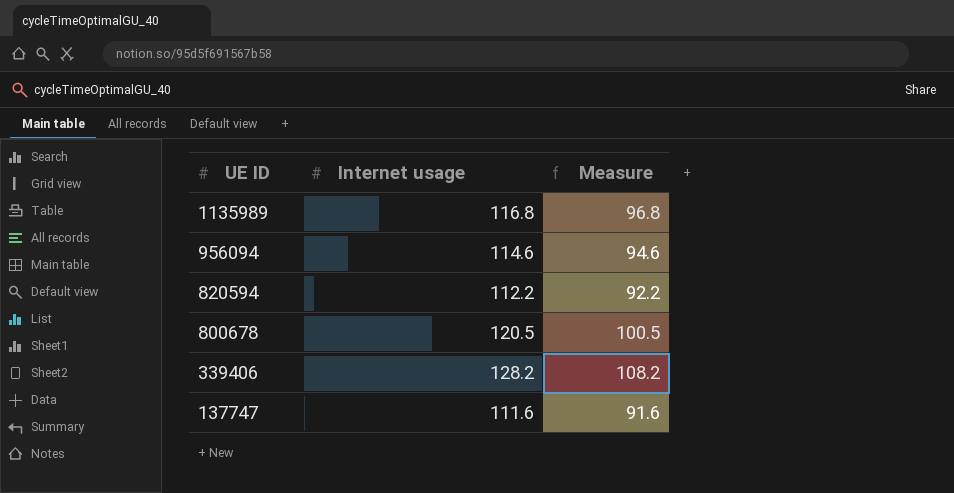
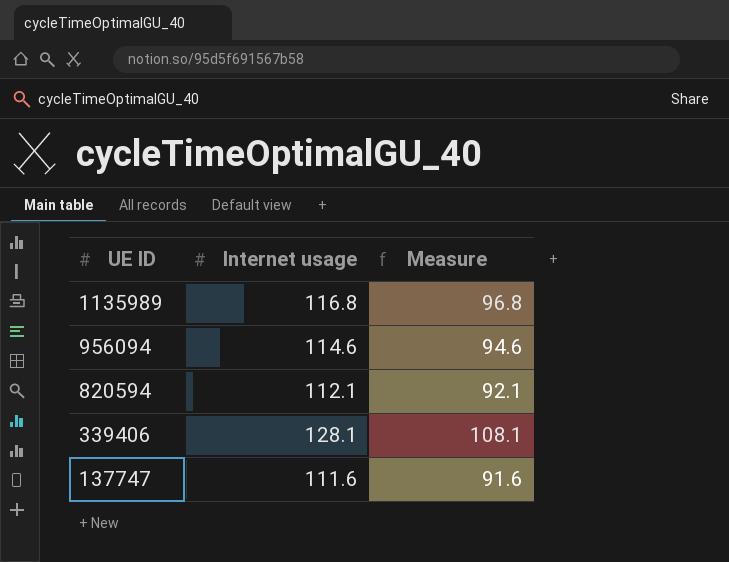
row 800678: 120.5 | 100.5 -> none
820594 | Internet usage: 112.2 -> 112.1
820594 | Measure: 92.2 -> 92.1
339406 | Internet usage: 128.2 -> 128.1
339406 | Measure: 108.2 -> 108.1

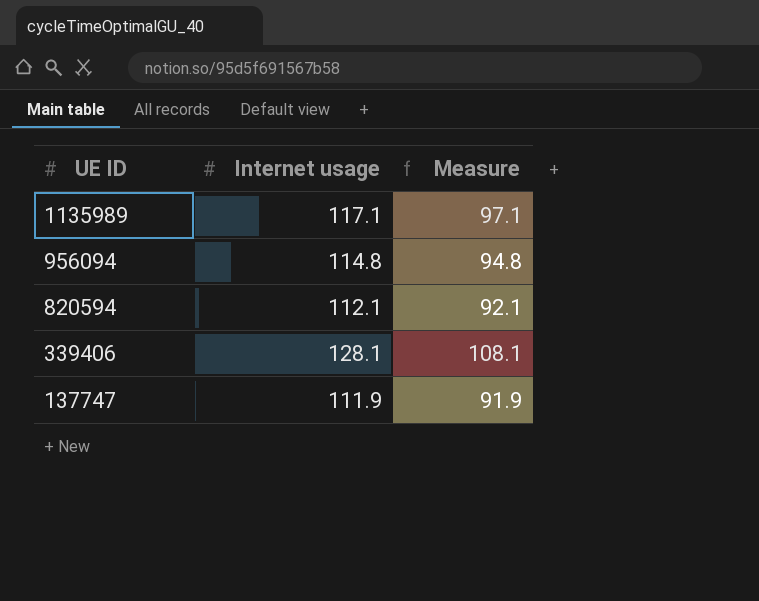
1135989 | Internet usage: 116.8 -> 117.1
1135989 | Measure: 96.8 -> 97.1
956094 | Internet usage: 114.6 -> 114.8
956094 | Measure: 94.6 -> 94.8
137747 | Internet usage: 111.6 -> 111.9
137747 | Measure: 91.6 -> 91.9

